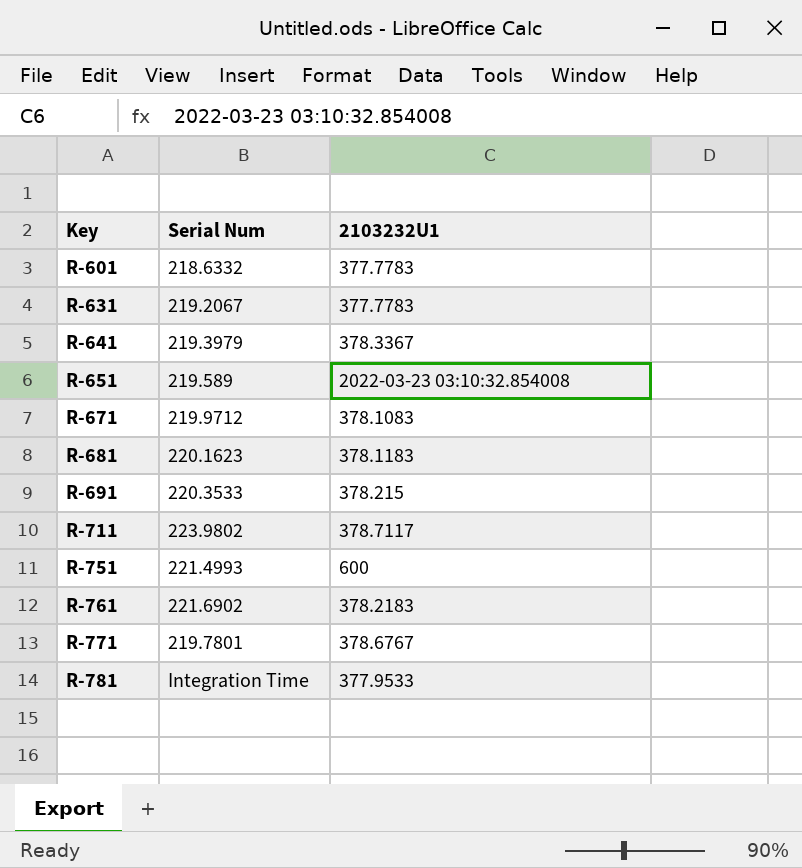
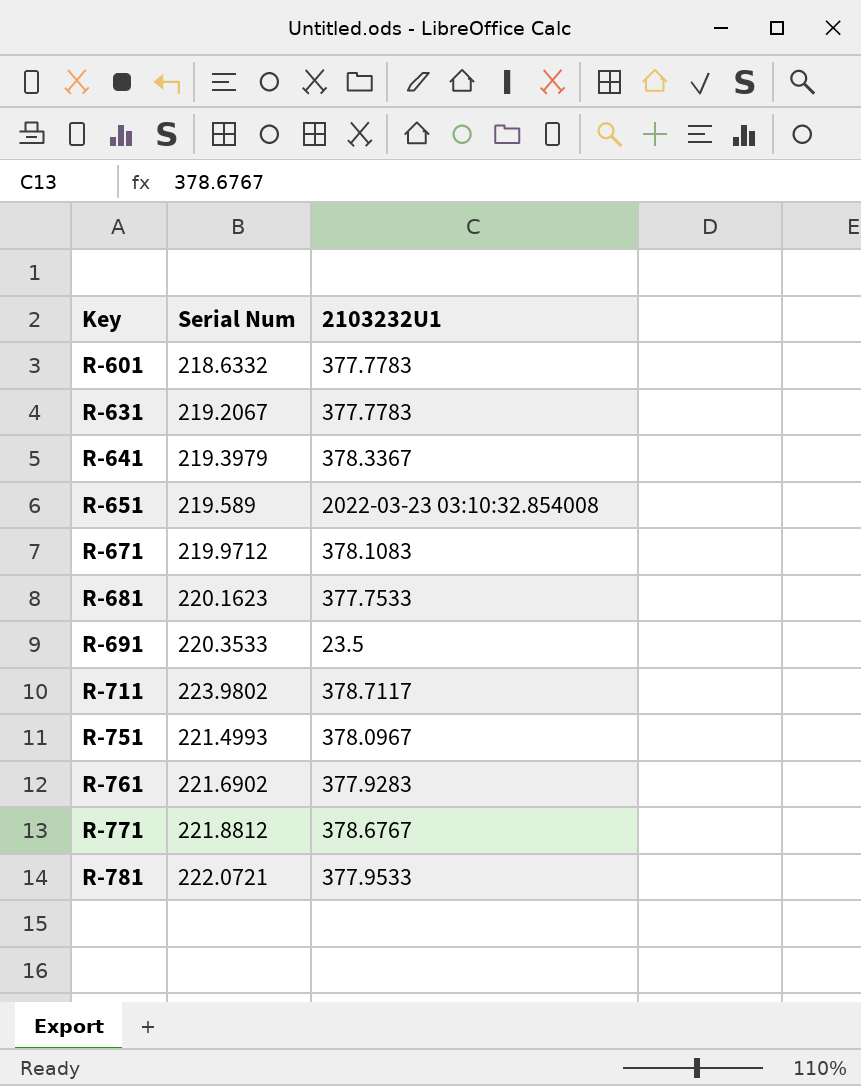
R-681 | 2103232U1: 378.1183 -> 377.7533
R-691 | 2103232U1: 378.215 -> 23.5
R-751 | 2103232U1: 600 -> 378.0967
R-761 | 2103232U1: 378.2183 -> 377.9283
R-771 | Serial Num: 219.7801 -> 221.8812
R-781 | Serial Num: Integration Time -> 222.0721

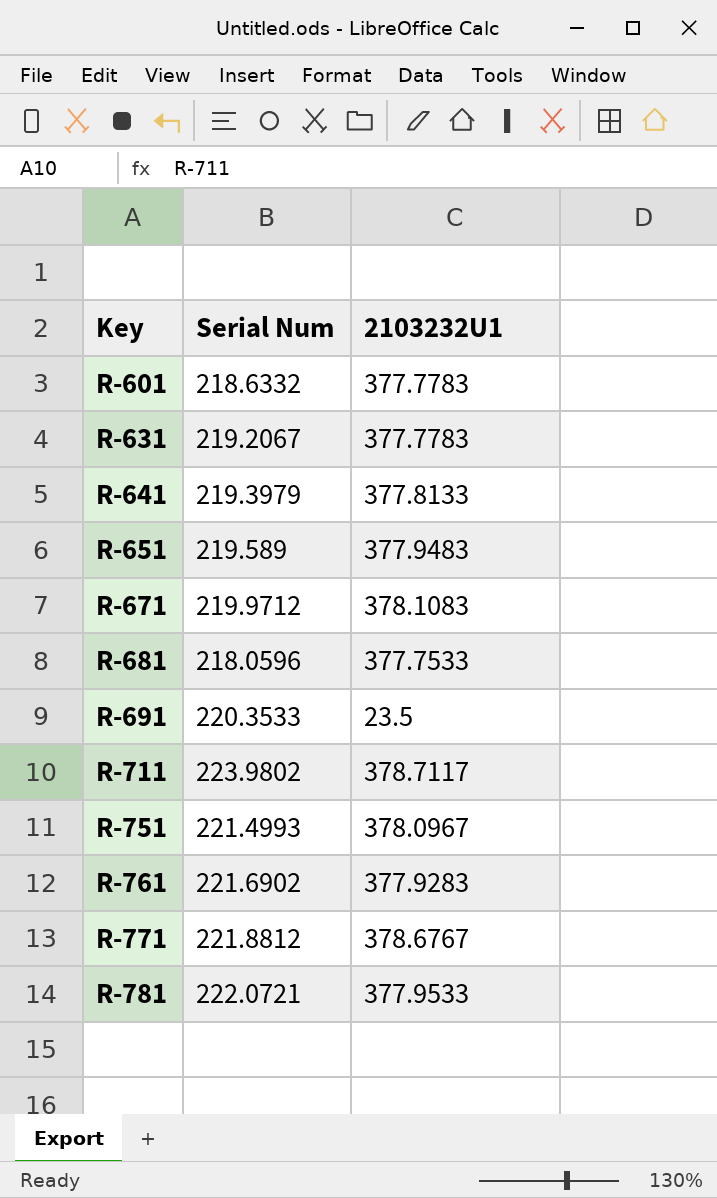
R-641 | 2103232U1: 378.3367 -> 377.8133
R-651 | 2103232U1: 2022-03-23 03:10:32.854008 -> 377.9483
R-681 | Serial Num: 220.1623 -> 218.0596

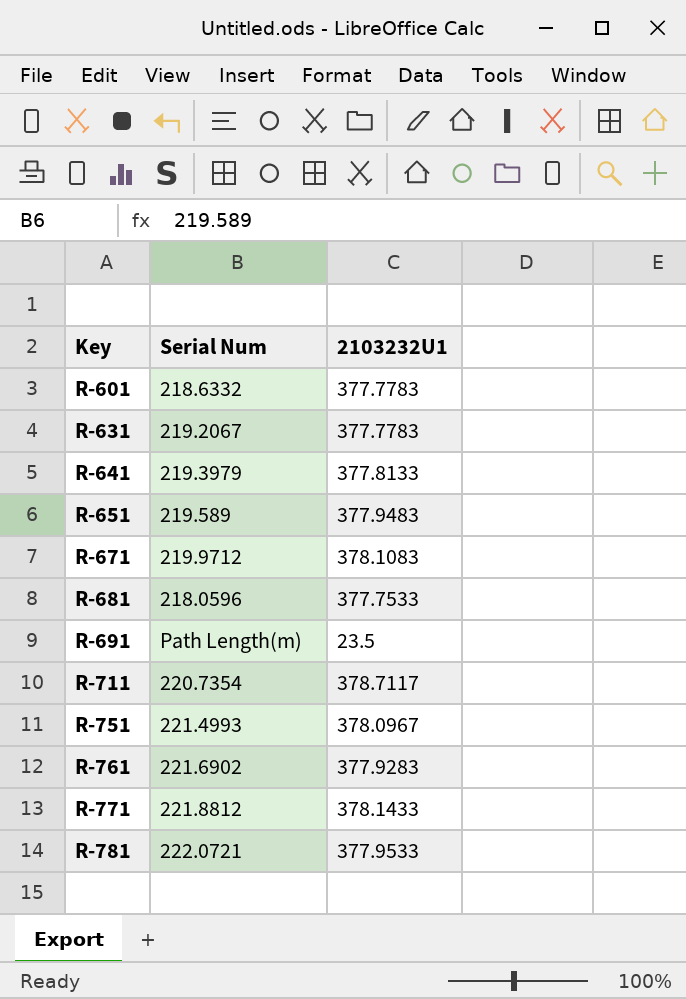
R-691 | Serial Num: 220.3533 -> Path Length(m)
R-711 | Serial Num: 223.9802 -> 220.7354
R-771 | 2103232U1: 378.6767 -> 378.1433

